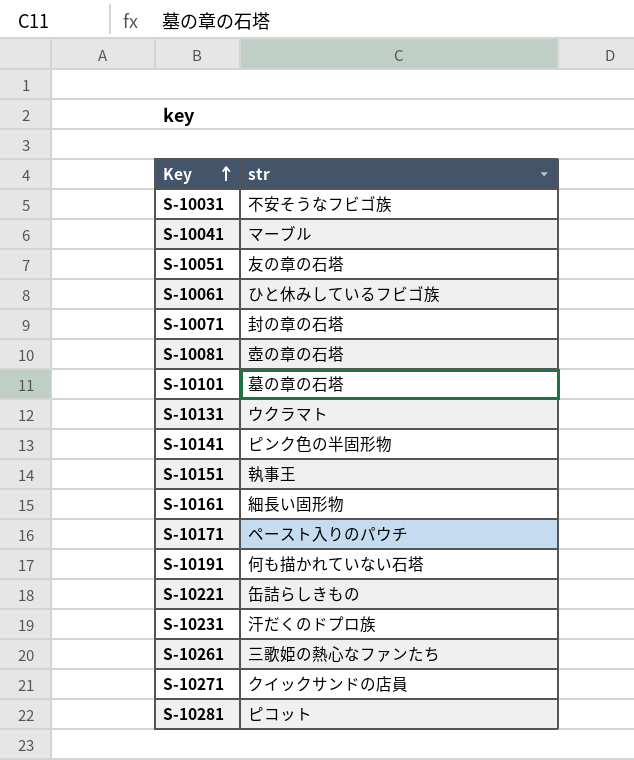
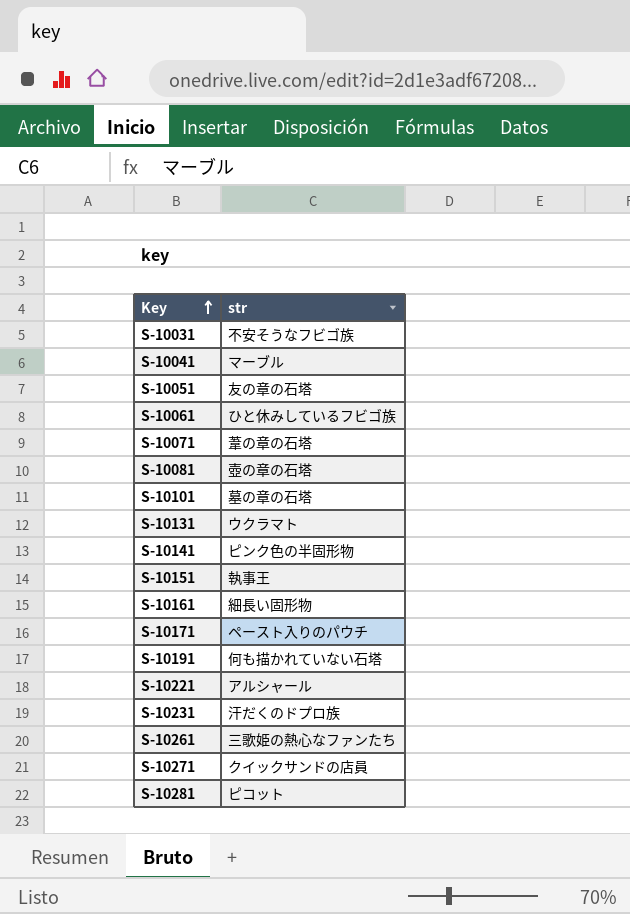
S-10071 | str: 封の章の石塔 -> 葦の章の石塔
S-10221 | str: 缶詰らしきもの -> アルシャール

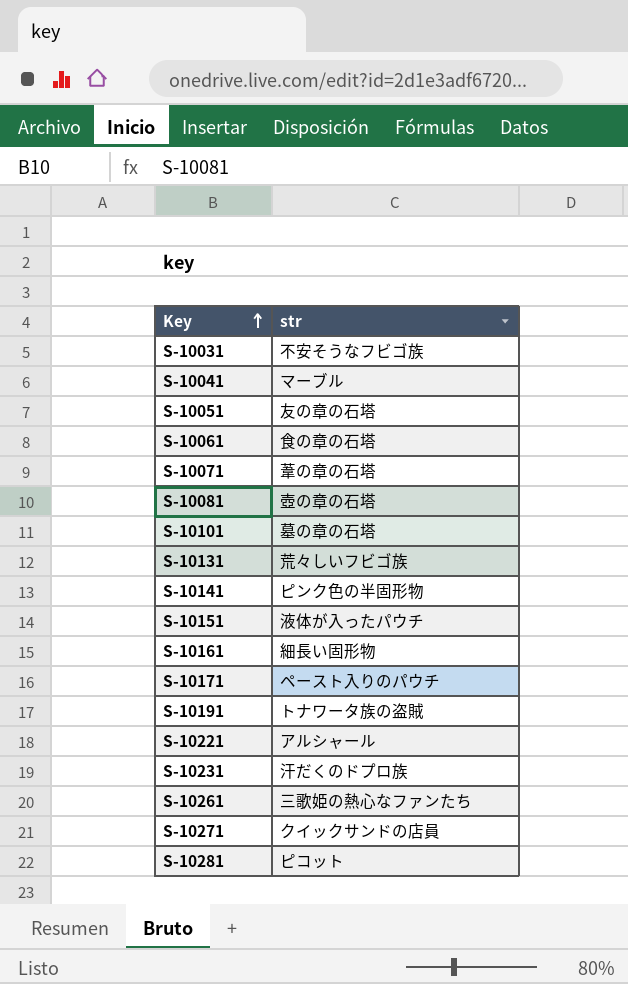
S-10061 | str: ひと休みしているフビゴ族 -> 食の章の石塔
S-10131 | str: ウクラマト -> 荒々しいフビゴ族
S-10151 | str: 執事王 -> 液体が入ったパウチ
S-10191 | str: 何も描かれていない石塔 -> トナワータ族の盗賊

